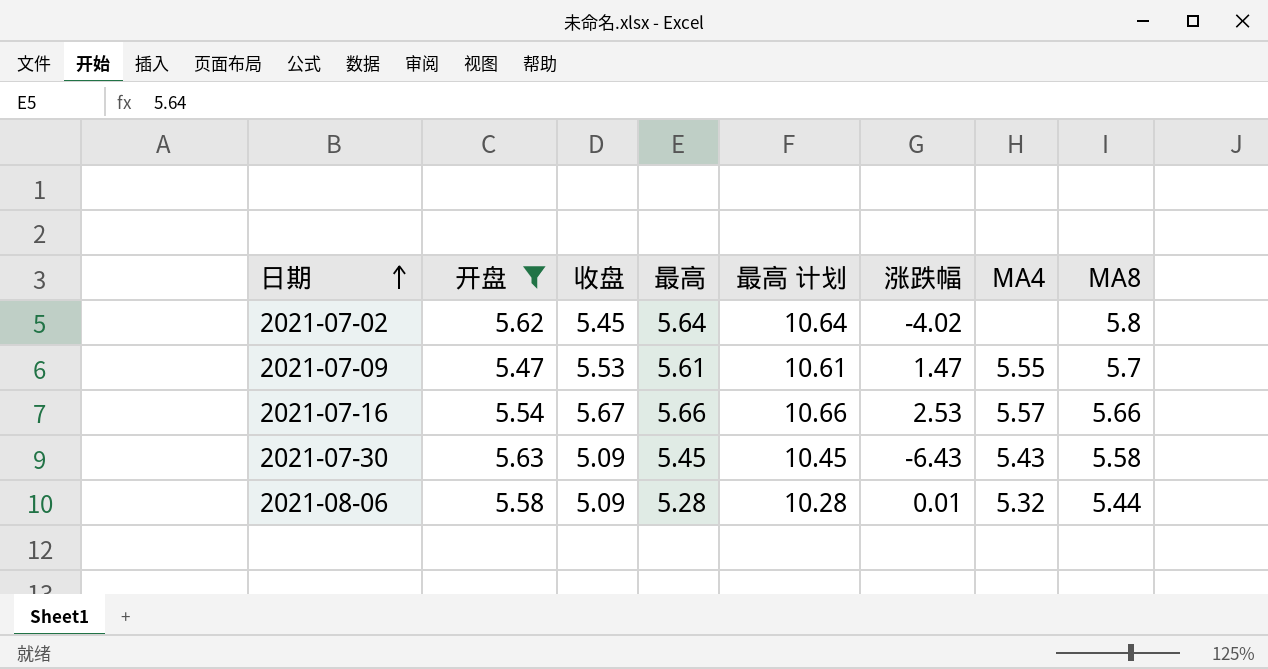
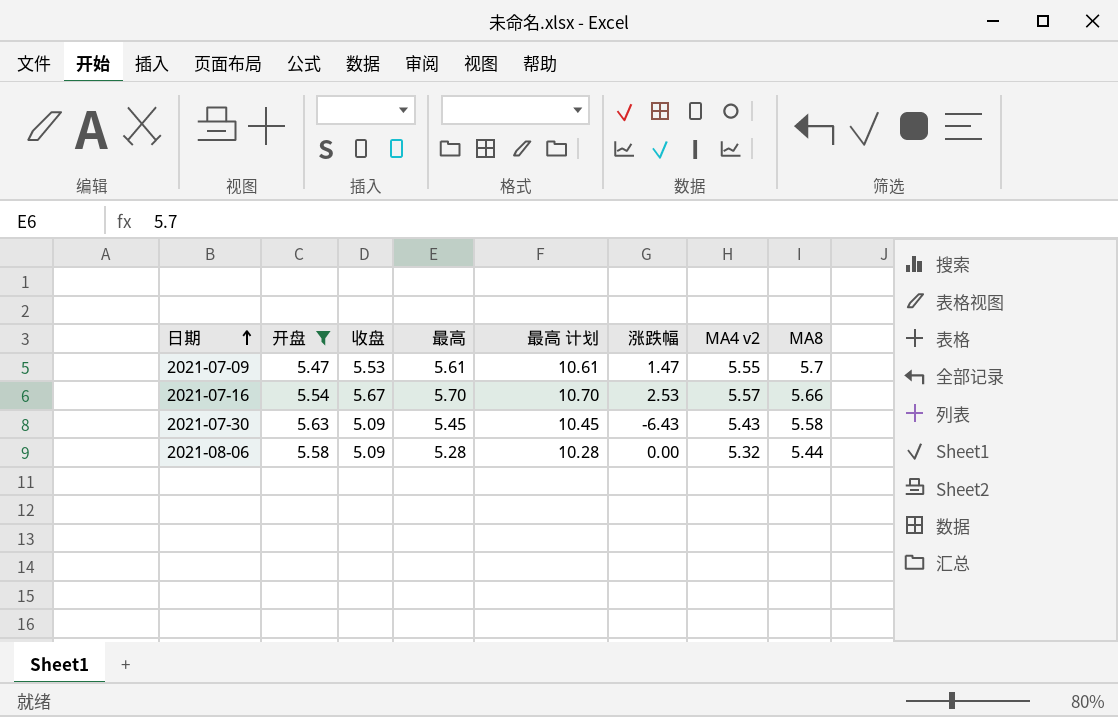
column name: MA4 -> MA4 v2
row 2021-07-02: 5.62 | 5.45 | 5.64 | 10.64 | -4.02 | none | 5.8 -> none
2021-07-16 | 最高: 5.66 -> 5.70
2021-07-16 | 最高 计划: 10.66 -> 10.70
2021-08-06 | 涨跌幅: 0.01 -> 0.00

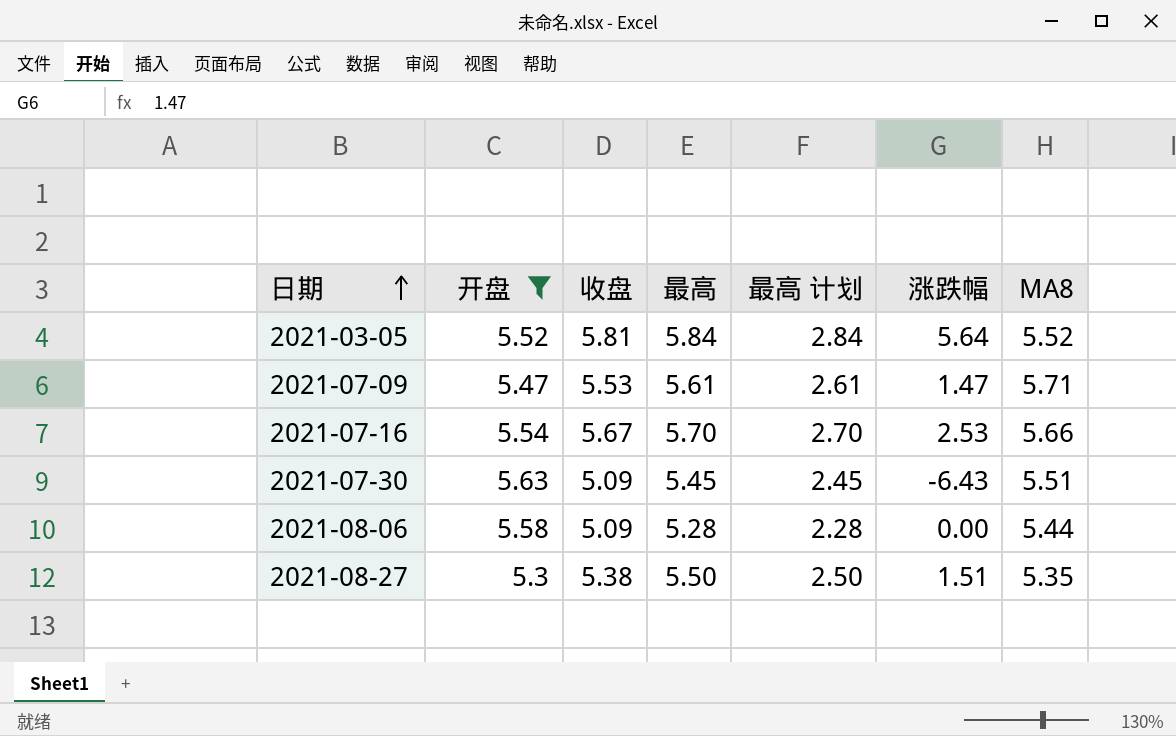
column MA4 v2 | position: 7 -> none
column 最高 计划 | formula: [最高] + 5 -> [最高] - 3
row 2021-03-05: none -> 5.52 | 5.81 | 5.84 | 2.84 | 5.64 | 5.52
2021-07-09 | MA8: 5.7 -> 5.71
2021-07-30 | MA8: 5.58 -> 5.51
row 2021-08-27: none -> 5.3 | 5.38 | 5.50 | 2.50 | 1.51 | 5.35

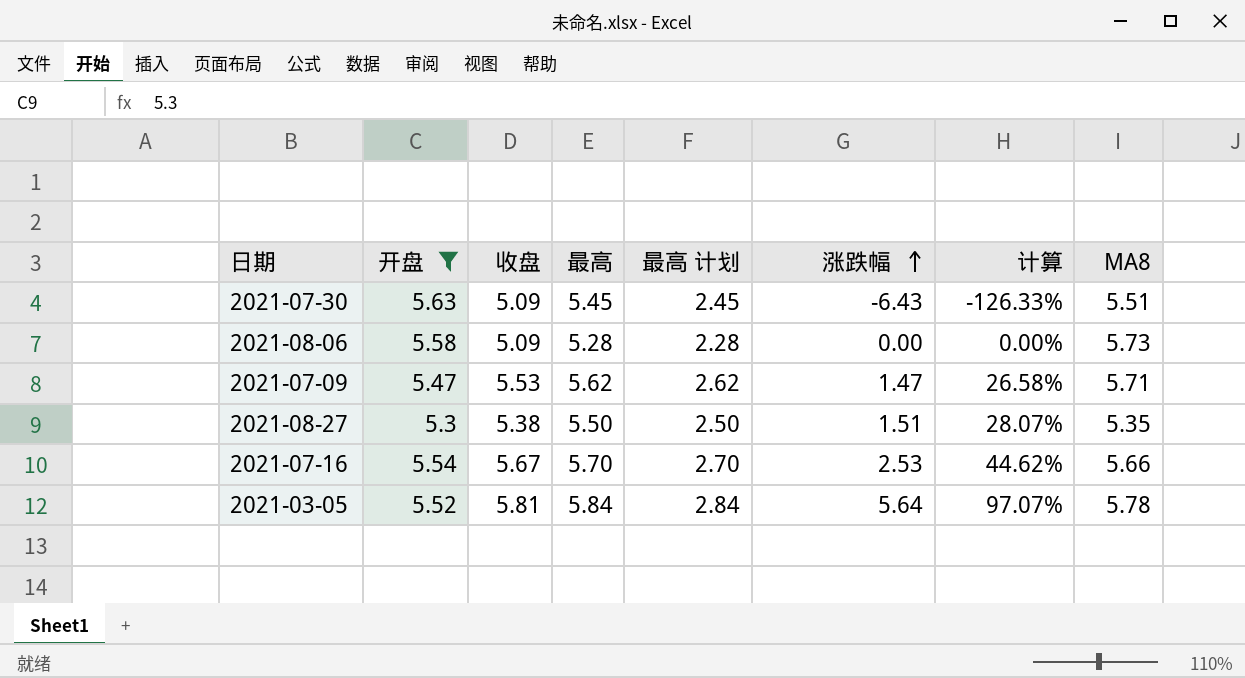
row order: 日期 ascending -> 涨跌幅 ascending
column 计算 | formula: none -> [涨跌幅] / [收盘]
2021-08-06 | MA8: 5.44 -> 5.73
2021-07-09 | 最高: 5.61 -> 5.62
2021-07-09 | 最高 计划: 2.61 -> 2.62
2021-03-05 | MA8: 5.52 -> 5.78

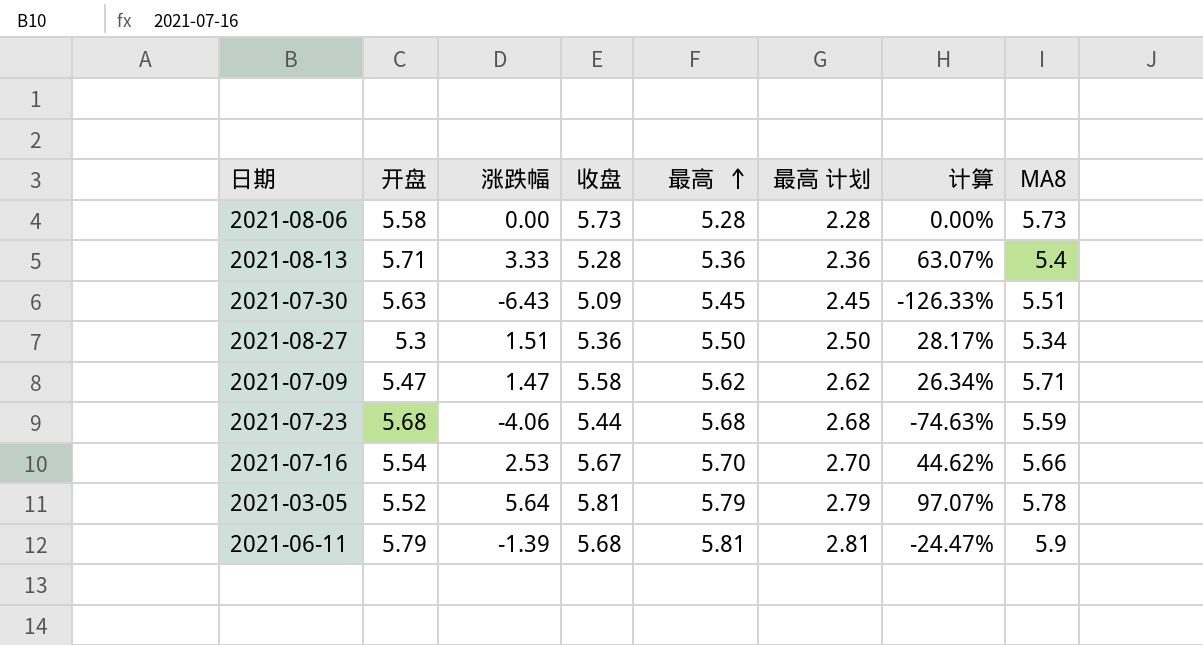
filter: 开盘 <= 5.63 -> none
row order: 涨跌幅 ascending -> 最高 ascending
column 涨跌幅 | position: 6 -> 3
2021-08-06 | 收盘: 5.09 -> 5.73
2021-08-27 | 收盘: 5.38 -> 5.36
2021-08-27 | 计算: 28.07% -> 28.17%
2021-08-27 | MA8: 5.35 -> 5.34
2021-07-09 | 收盘: 5.53 -> 5.58
2021-07-09 | 计算: 26.58% -> 26.34%
2021-03-05 | 最高: 5.84 -> 5.79
2021-03-05 | 最高 计划: 2.84 -> 2.79

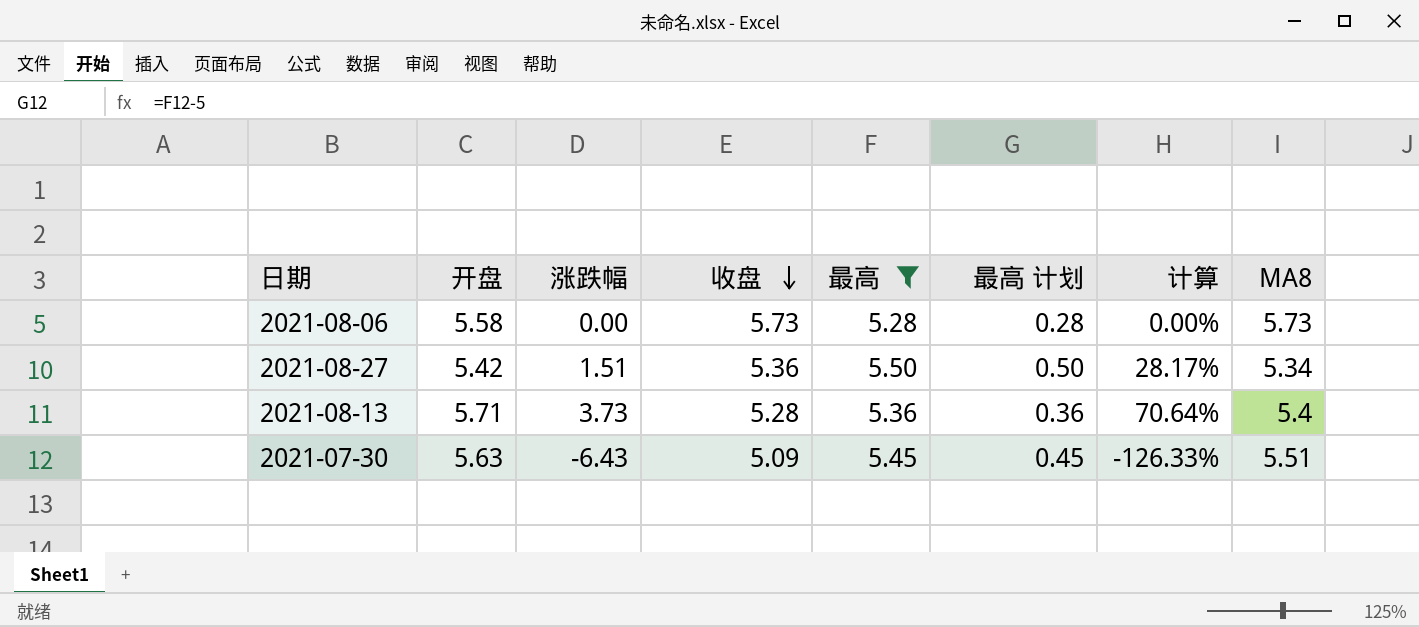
filter: none -> 最高 <= 5.50
row order: 最高 ascending -> 收盘 descending
column 最高 计划 | formula: [最高] - 3 -> [最高] - 5
2021-08-27 | 开盘: 5.3 -> 5.42
2021-08-13 | 涨跌幅: 3.33 -> 3.73
2021-08-13 | 计算: 63.07% -> 70.64%

